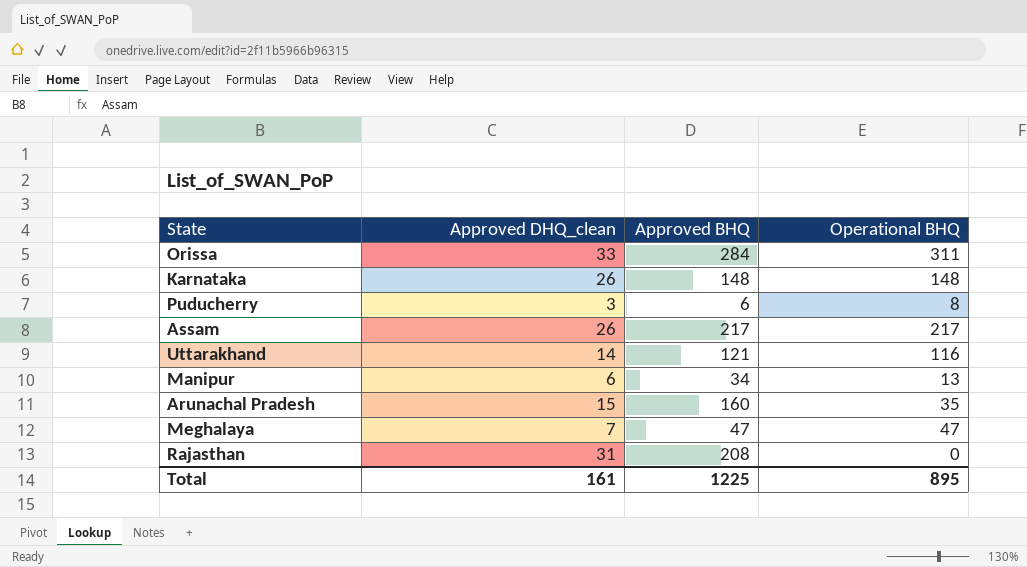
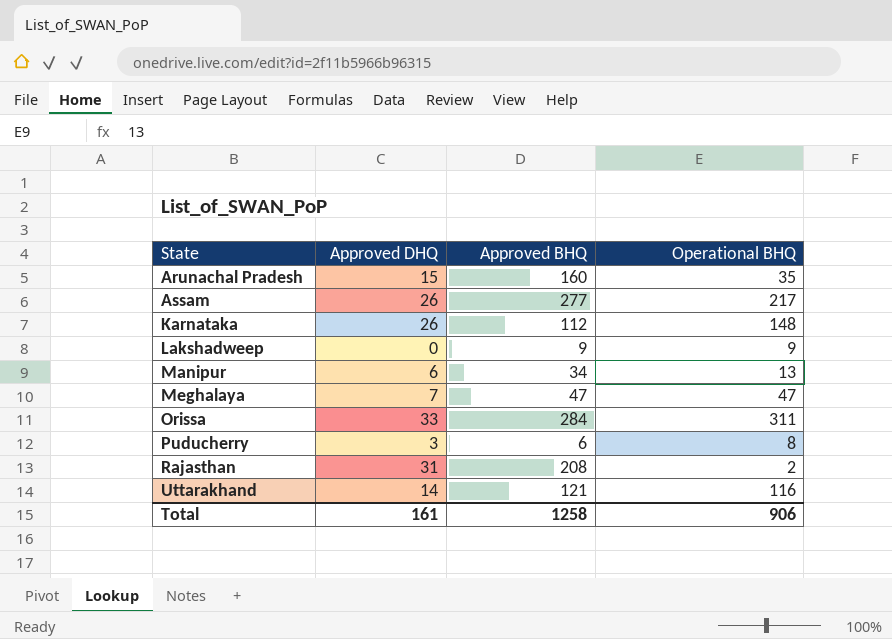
row order: none -> State ascending
column name: Approved DHQ_clean -> Approved DHQ
Assam | Approved BHQ: 217 -> 277
Karnataka | Approved BHQ: 148 -> 112
row Lakshadweep: none -> 0 | 9 | 9
Rajasthan | Operational BHQ: 0 -> 2
Total | Approved BHQ: 1225 -> 1258
Total | Operational BHQ: 895 -> 906

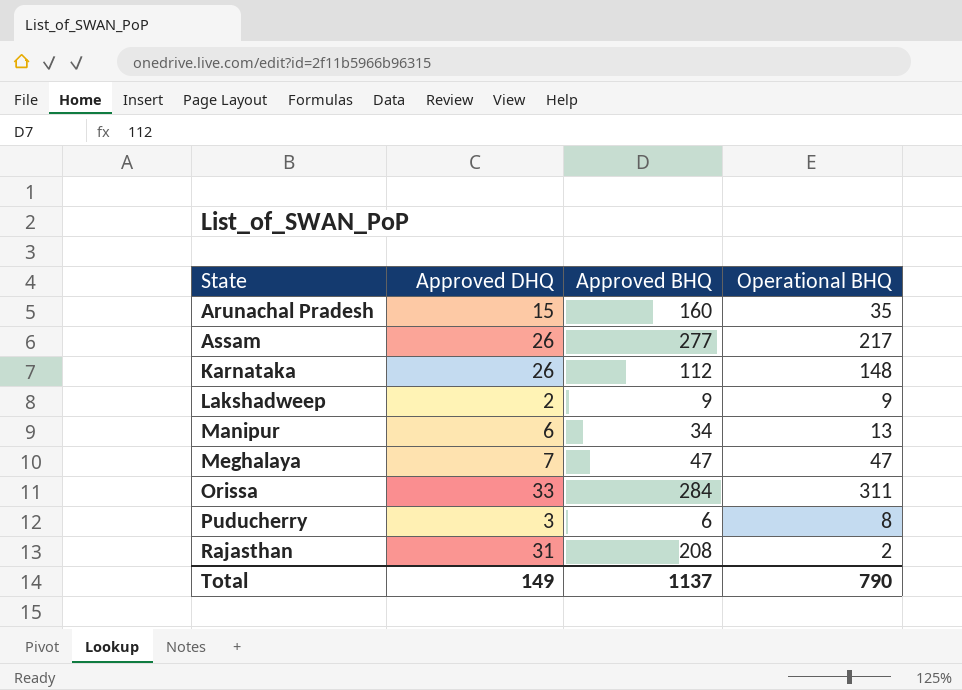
row Uttarakhand: 14 | 121 | 116 -> none
Lakshadweep | Approved DHQ: 0 -> 2
Total | Approved DHQ: 161 -> 149
Total | Approved BHQ: 1258 -> 1137
Total | Operational BHQ: 906 -> 790

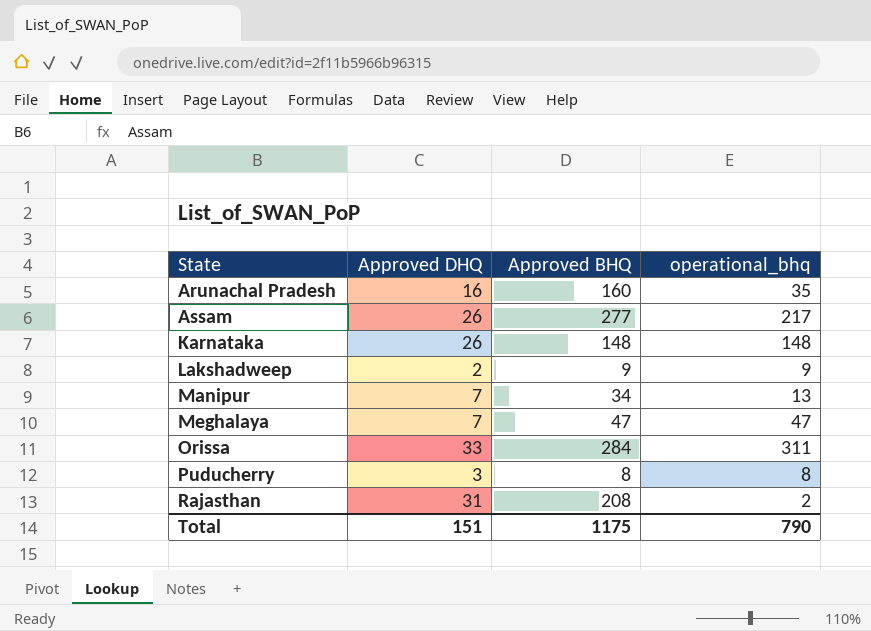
column name: Operational BHQ -> operational_bhq
Arunachal Pradesh | Approved DHQ: 15 -> 16
Karnataka | Approved BHQ: 112 -> 148
Manipur | Approved DHQ: 6 -> 7
Puducherry | Approved BHQ: 6 -> 8
Total | Approved DHQ: 149 -> 151
Total | Approved BHQ: 1137 -> 1175

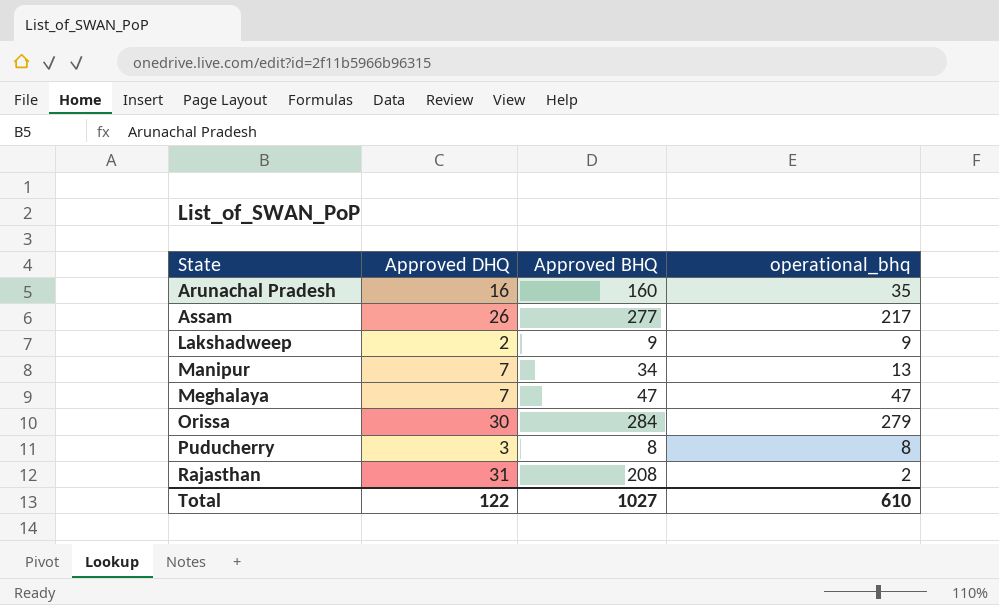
row Karnataka: 26 | 148 | 148 -> none
Orissa | Approved DHQ: 33 -> 30
Orissa | operational_bhq: 311 -> 279
Total | Approved DHQ: 151 -> 122
Total | Approved BHQ: 1175 -> 1027
Total | operational_bhq: 790 -> 610

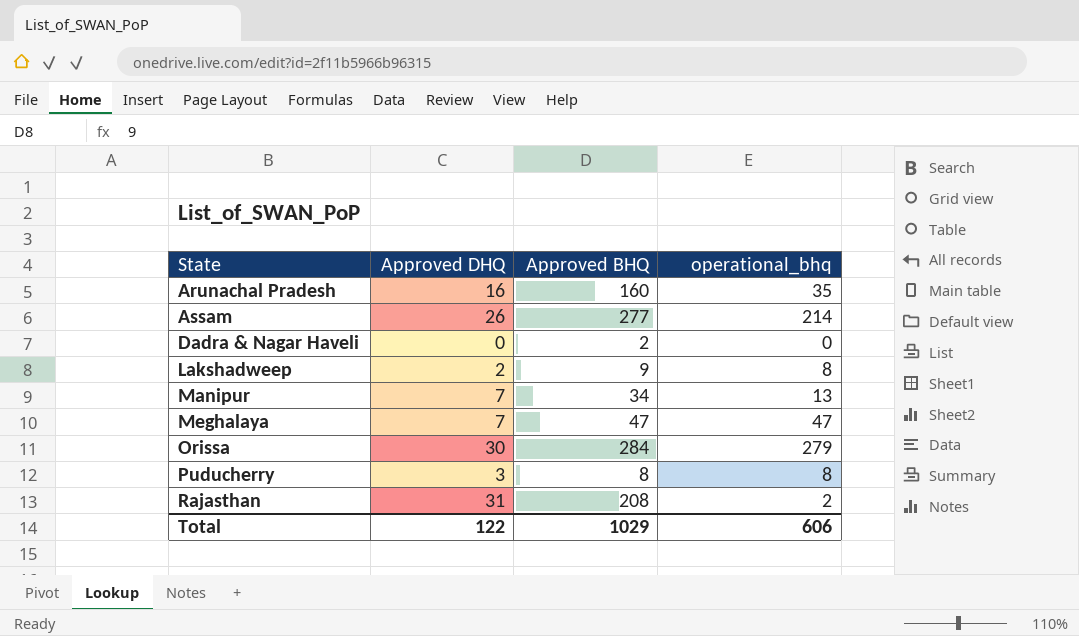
Assam | operational_bhq: 217 -> 214
row Dadra & Nagar Haveli: none -> 0 | 2 | 0
Lakshadweep | operational_bhq: 9 -> 8
Total | Approved BHQ: 1027 -> 1029
Total | operational_bhq: 610 -> 606

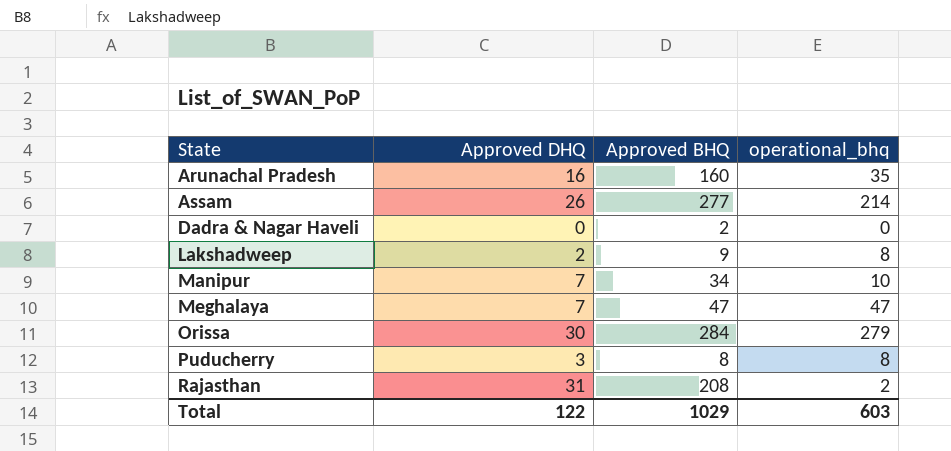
Manipur | operational_bhq: 13 -> 10
Total | operational_bhq: 606 -> 603

